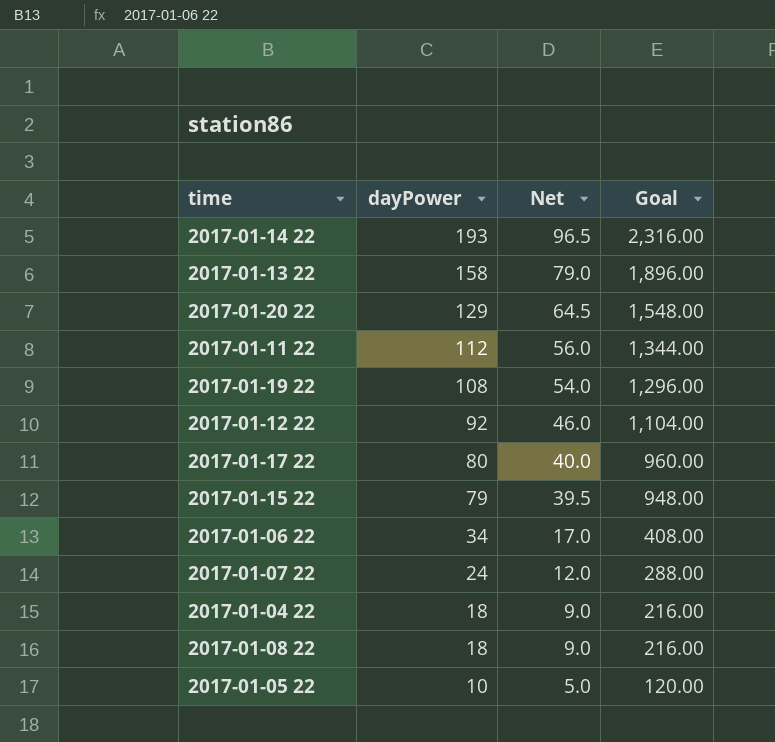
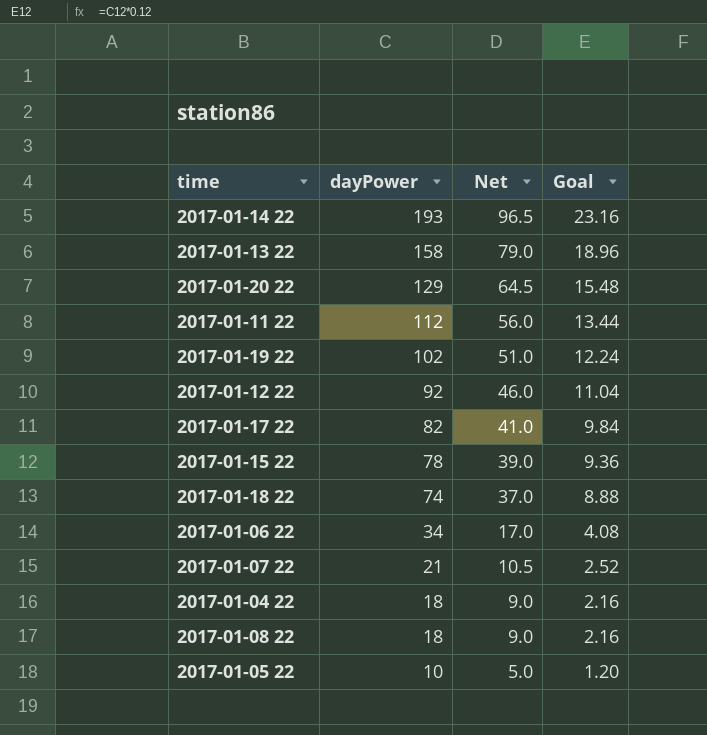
column Goal | formula: [dayPower] * 12 -> [dayPower] * 0.12
2017-01-19 22 | dayPower: 108 -> 102
2017-01-19 22 | Net: 54.0 -> 51.0
2017-01-17 22 | dayPower: 80 -> 82
2017-01-17 22 | Net: 40.0 -> 41.0
2017-01-15 22 | dayPower: 79 -> 78
2017-01-15 22 | Net: 39.5 -> 39.0
row 2017-01-18 22: none -> 74 | 37.0 | 8.88
2017-01-07 22 | dayPower: 24 -> 21
2017-01-07 22 | Net: 12.0 -> 10.5

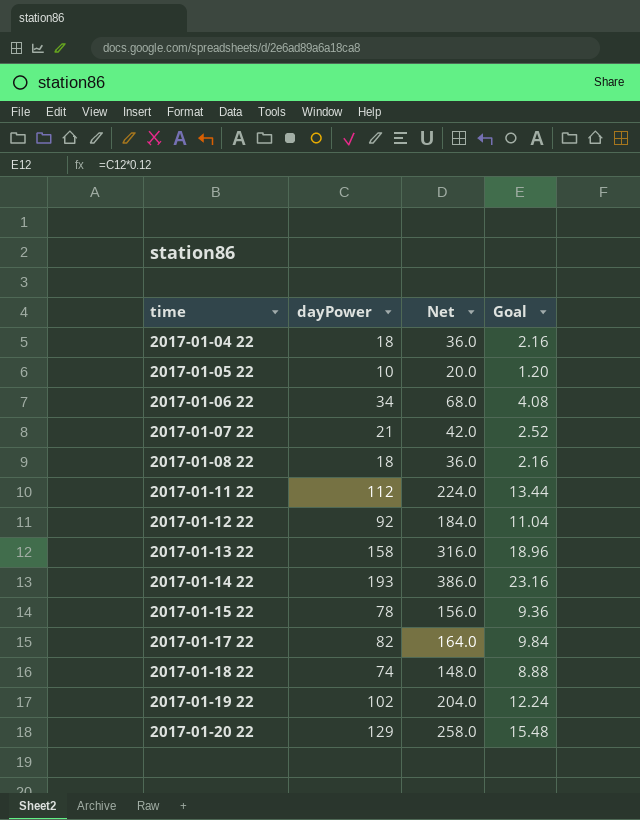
row order: dayPower descending -> time ascending
column Net | formula: [dayPower] * 0.5 -> [dayPower] * 2

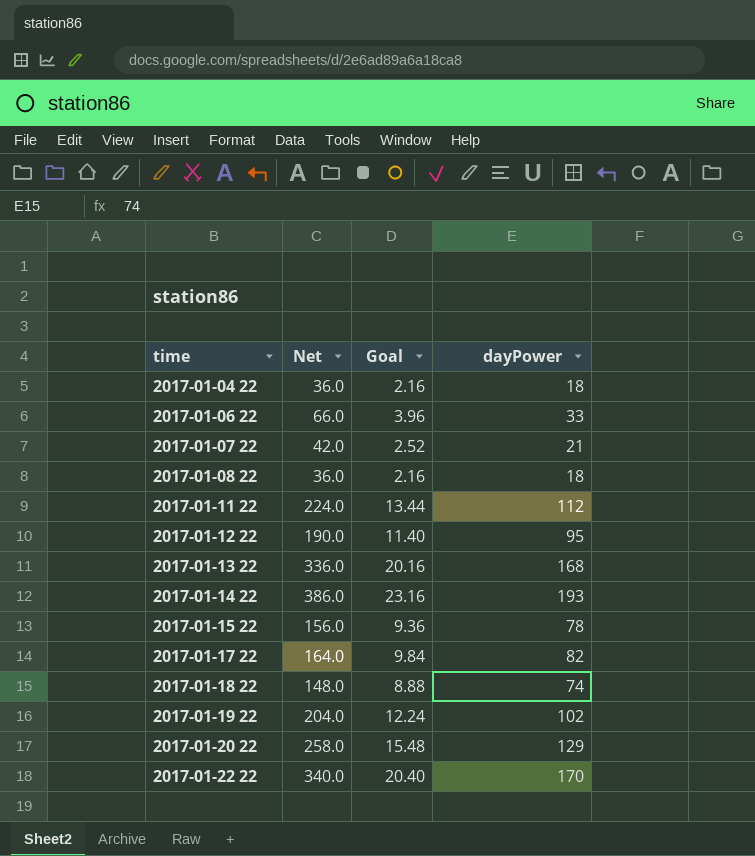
column dayPower | position: 2 -> 4
row 2017-01-05 22: 10 | 20.0 | 1.20 -> none
2017-01-06 22 | Net: 68.0 -> 66.0
2017-01-06 22 | Goal: 4.08 -> 3.96
2017-01-06 22 | dayPower: 34 -> 33
2017-01-12 22 | Net: 184.0 -> 190.0
2017-01-12 22 | Goal: 11.04 -> 11.40
2017-01-12 22 | dayPower: 92 -> 95
2017-01-13 22 | Net: 316.0 -> 336.0
2017-01-13 22 | Goal: 18.96 -> 20.16
2017-01-13 22 | dayPower: 158 -> 168
row 2017-01-22 22: none -> 340.0 | 20.40 | 170

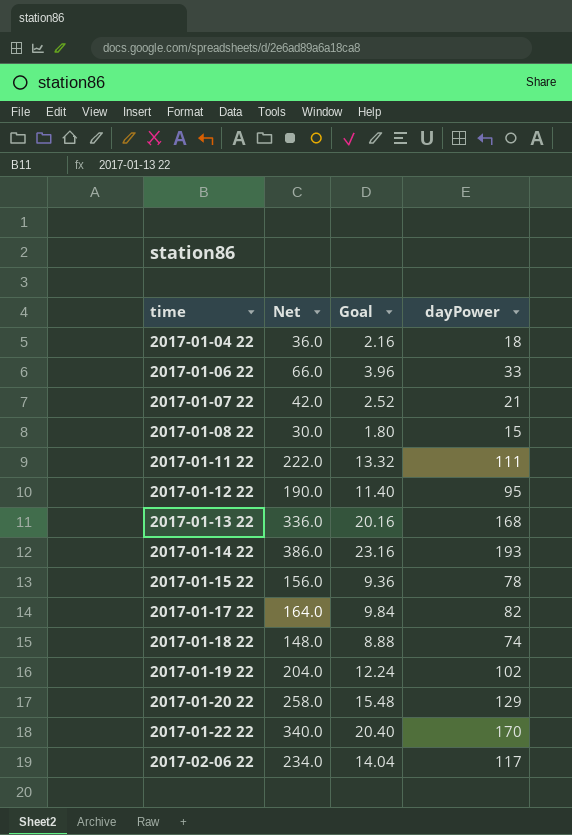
2017-01-08 22 | Net: 36.0 -> 30.0
2017-01-08 22 | Goal: 2.16 -> 1.80
2017-01-08 22 | dayPower: 18 -> 15
2017-01-11 22 | Net: 224.0 -> 222.0
2017-01-11 22 | Goal: 13.44 -> 13.32
2017-01-11 22 | dayPower: 112 -> 111
row 2017-02-06 22: none -> 234.0 | 14.04 | 117

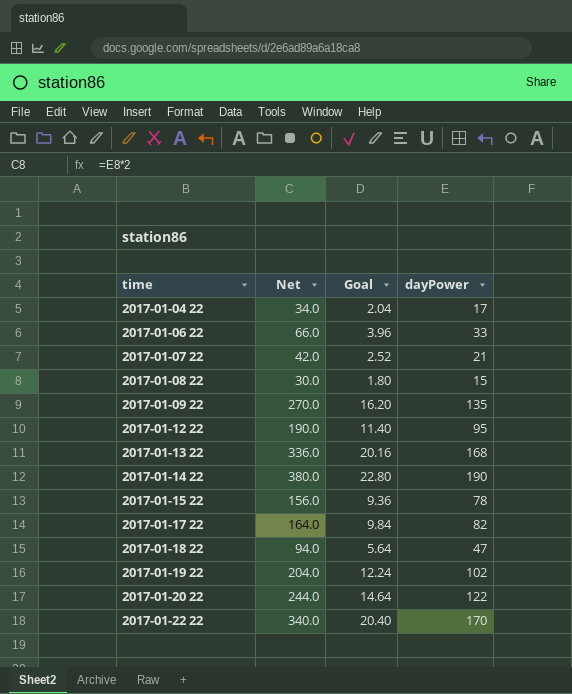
row 2017-01-11 22: 222.0 | 13.32 | 111 -> none
row 2017-02-06 22: 234.0 | 14.04 | 117 -> none
2017-01-04 22 | Net: 36.0 -> 34.0
2017-01-04 22 | Goal: 2.16 -> 2.04
2017-01-04 22 | dayPower: 18 -> 17
row 2017-01-09 22: none -> 270.0 | 16.20 | 135
2017-01-14 22 | Net: 386.0 -> 380.0
2017-01-14 22 | Goal: 23.16 -> 22.80
2017-01-14 22 | dayPower: 193 -> 190
2017-01-18 22 | Net: 148.0 -> 94.0
2017-01-18 22 | Goal: 8.88 -> 5.64
2017-01-18 22 | dayPower: 74 -> 47
2017-01-20 22 | Net: 258.0 -> 244.0
2017-01-20 22 | Goal: 15.48 -> 14.64
2017-01-20 22 | dayPower: 129 -> 122

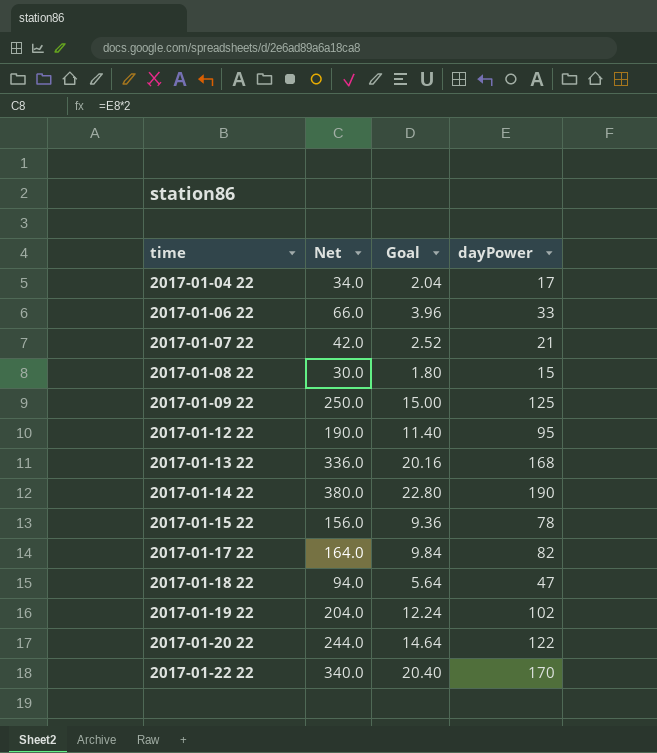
2017-01-09 22 | Net: 270.0 -> 250.0
2017-01-09 22 | Goal: 16.20 -> 15.00
2017-01-09 22 | dayPower: 135 -> 125

